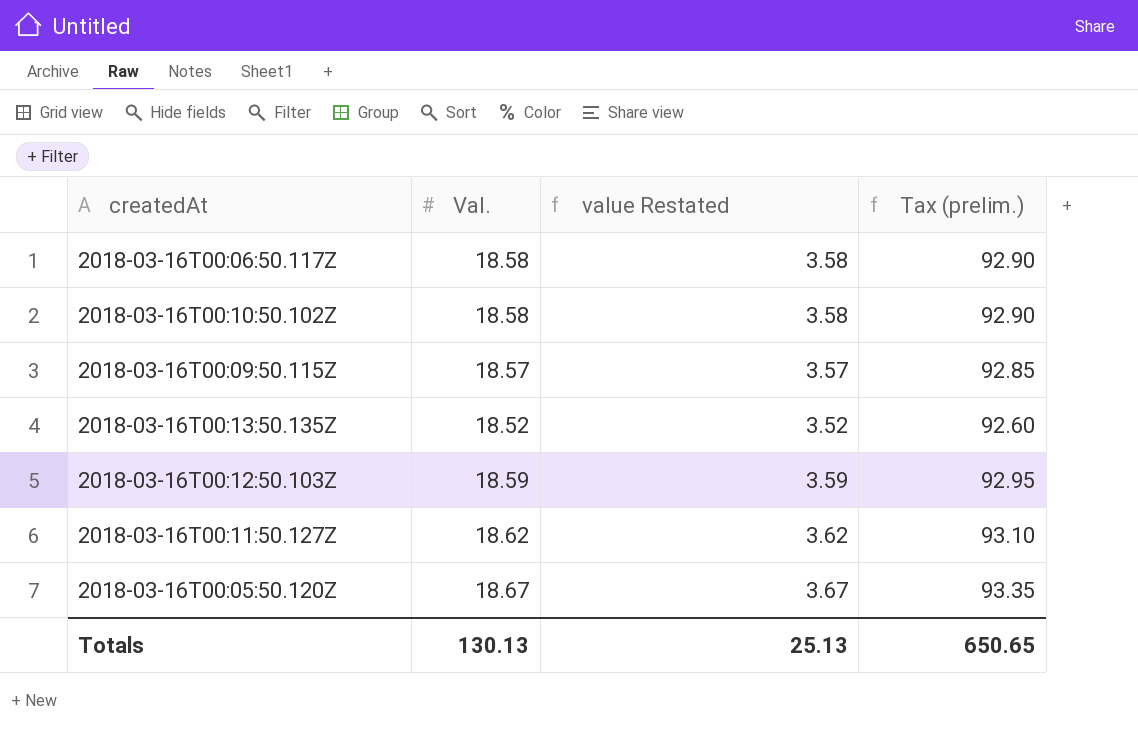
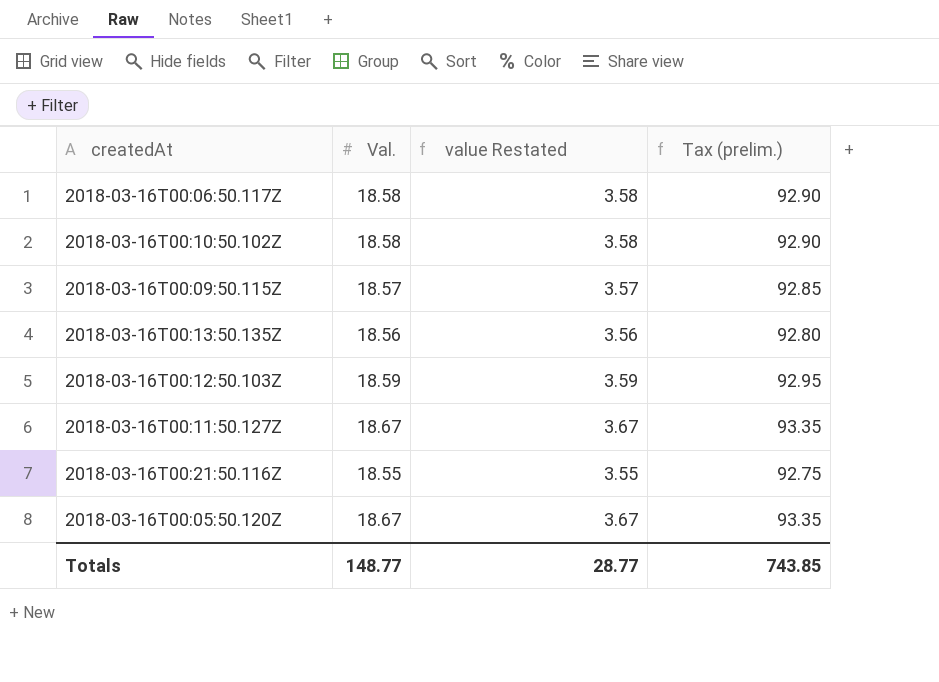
2018-03-16T00:13:50.135Z | Val.: 18.52 -> 18.56
2018-03-16T00:13:50.135Z | value Restated: 3.52 -> 3.56
2018-03-16T00:13:50.135Z | Tax (prelim.): 92.60 -> 92.80
2018-03-16T00:11:50.127Z | Val.: 18.62 -> 18.67
2018-03-16T00:11:50.127Z | value Restated: 3.62 -> 3.67
2018-03-16T00:11:50.127Z | Tax (prelim.): 93.10 -> 93.35
row 2018-03-16T00:21:50.116Z: none -> 18.55 | 3.55 | 92.75
Totals | Val.: 130.13 -> 148.77
Totals | value Restated: 25.13 -> 28.77
Totals | Tax (prelim.): 650.65 -> 743.85

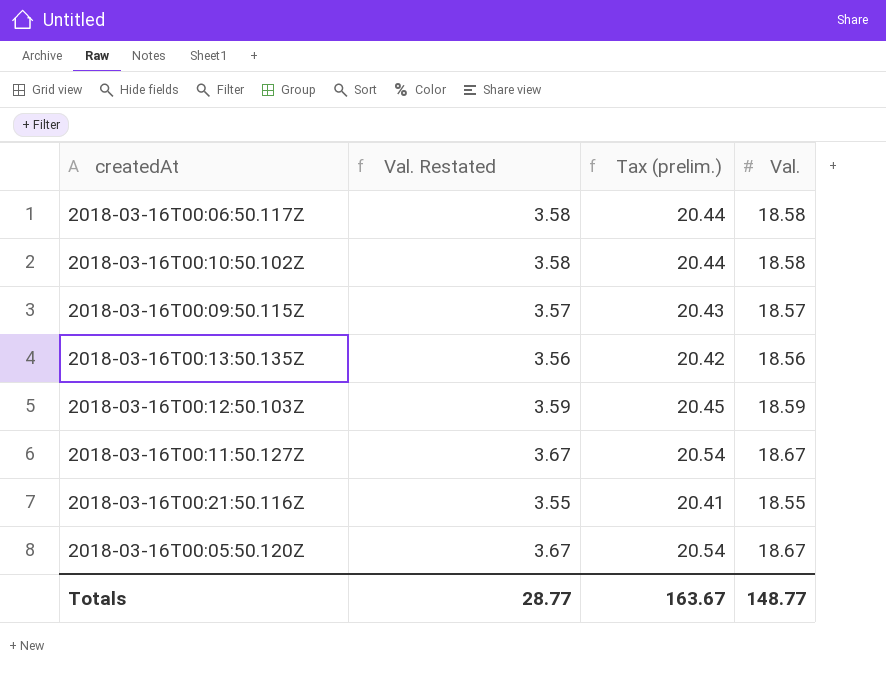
column name: value Restated -> Val. Restated
column Tax (prelim.) | formula: [Val.] * 5 -> [Val.] * 1.1
column Val. | position: 2 -> 4
Totals | Tax (prelim.): 743.85 -> 163.67

